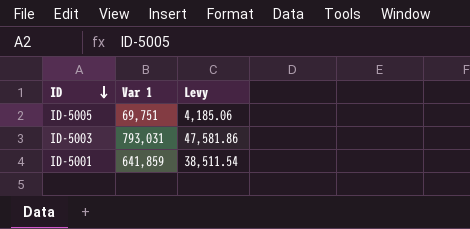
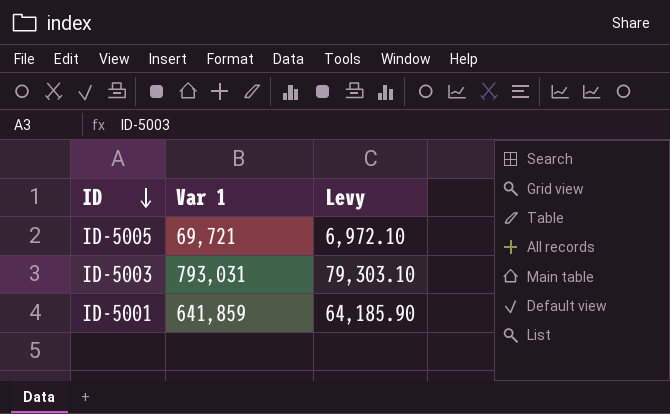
column Levy | formula: [Var 1] * 0.06 -> [Var 1] * 0.1
ID-5005 | Var 1: 69,751 -> 69,721

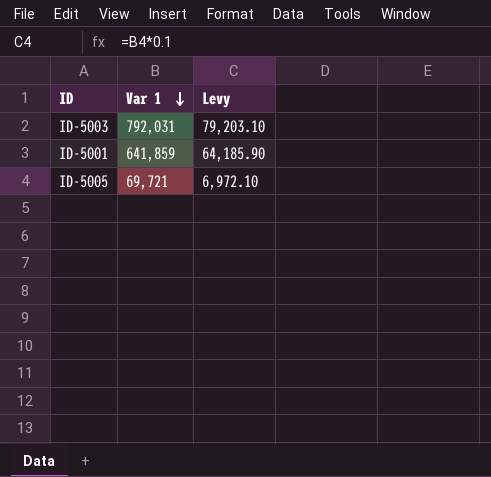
row order: ID descending -> Var 1 descending
ID-5003 | Var 1: 793,031 -> 792,031
ID-5003 | Levy: 79,303.10 -> 79,203.10

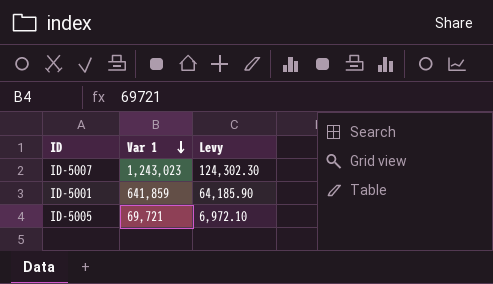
row ID-5003: 792,031 | 79,203.10 -> none
row ID-5007: none -> 1,243,023 | 124,302.30

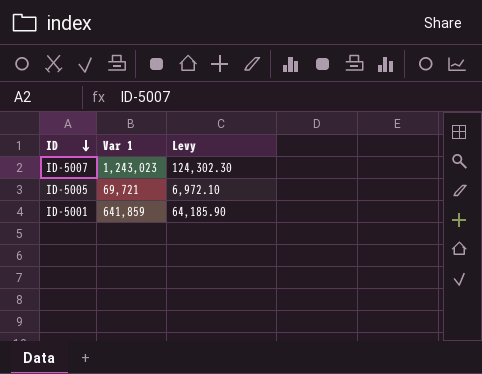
row order: Var 1 descending -> ID descending

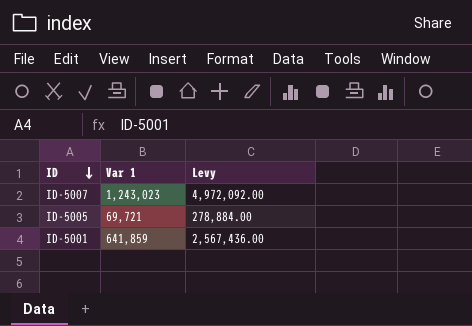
column Levy | formula: [Var 1] * 0.1 -> [Var 1] * 4

